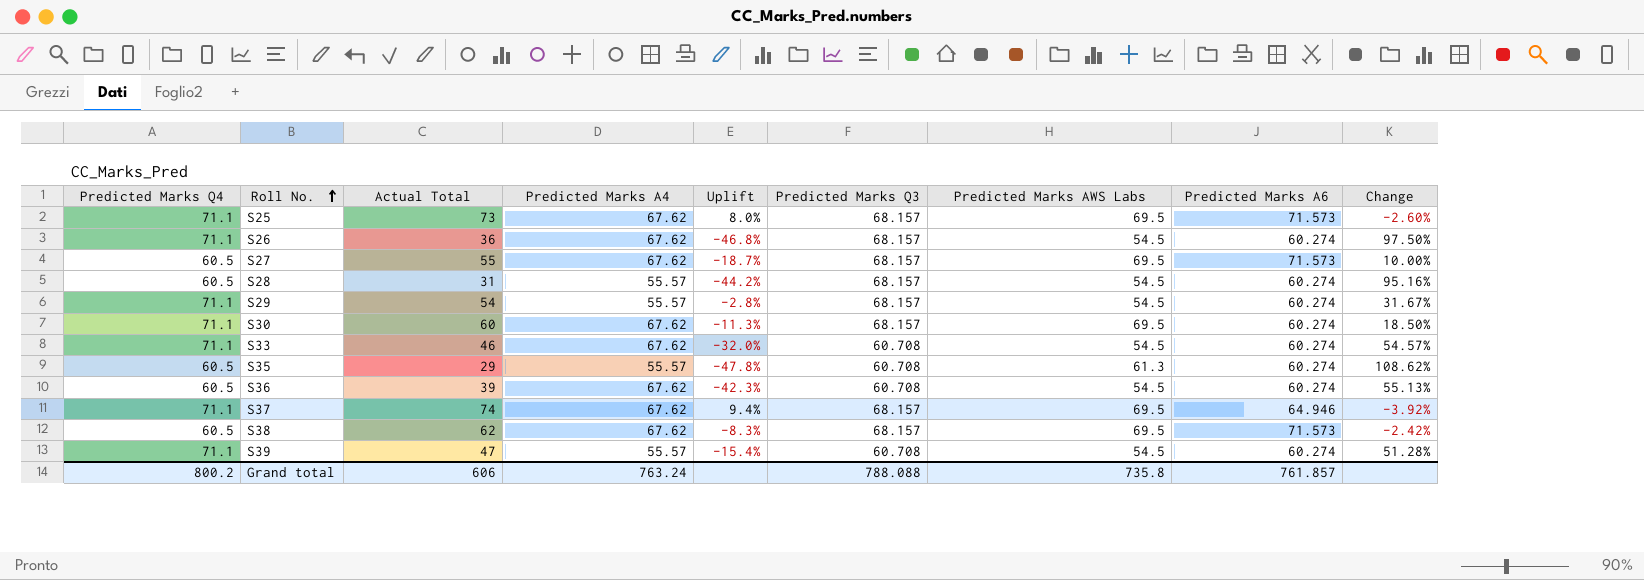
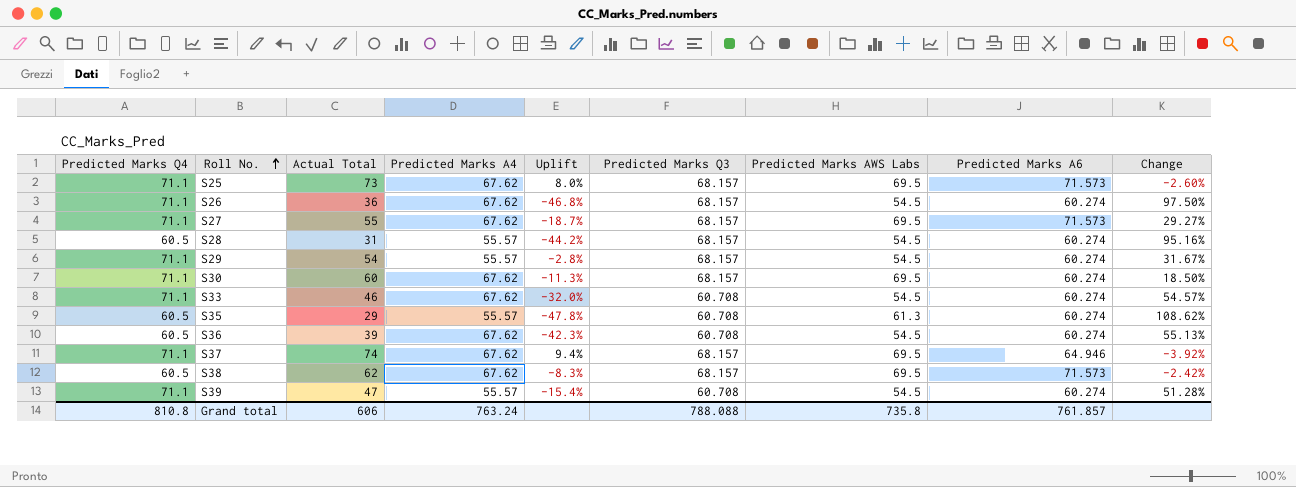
S27 | Predicted Marks Q4: 60.5 -> 71.1
S27 | Change: 10.00% -> 29.27%
Grand total | Predicted Marks Q4: 800.2 -> 810.8

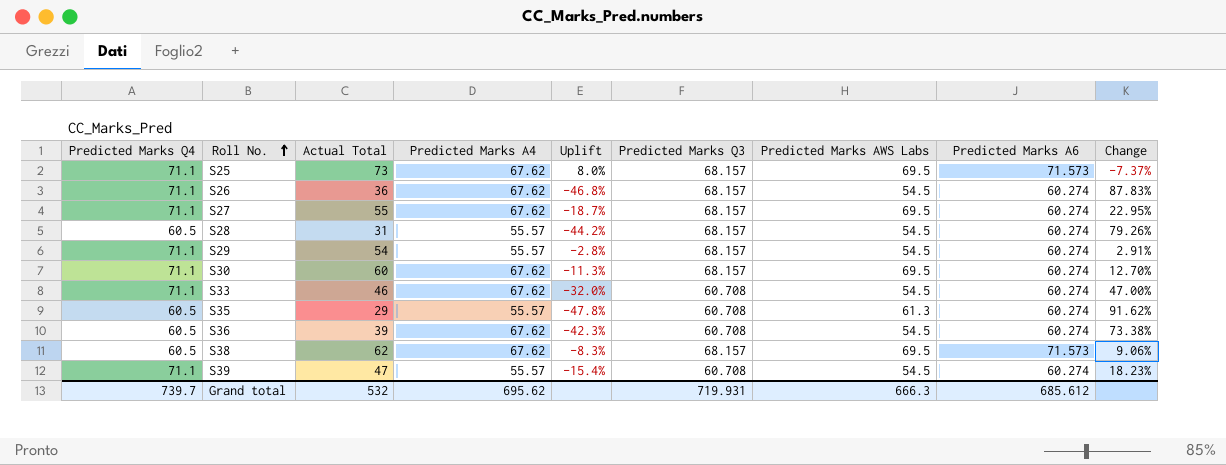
column Change | formula: ([Predicted Marks Q4] - [Actual Total]) / [Actual Total] -> ([Predicted Marks A4] - [Actual Total]) / [Actual Total]
row S37: 71.1 | 74 | 67.62 | 9.4% | 68.157 | 69.5 | 64.946 | -3.92% -> none
S27 | Predicted Marks A6: 71.573 -> 60.274
Grand total | Predicted Marks Q4: 810.8 -> 739.7
Grand total | Actual Total: 606 -> 532
Grand total | Predicted Marks A4: 763.24 -> 695.62
Grand total | Predicted Marks Q3: 788.088 -> 719.931
Grand total | Predicted Marks AWS Labs: 735.8 -> 666.3
Grand total | Predicted Marks A6: 761.857 -> 685.612

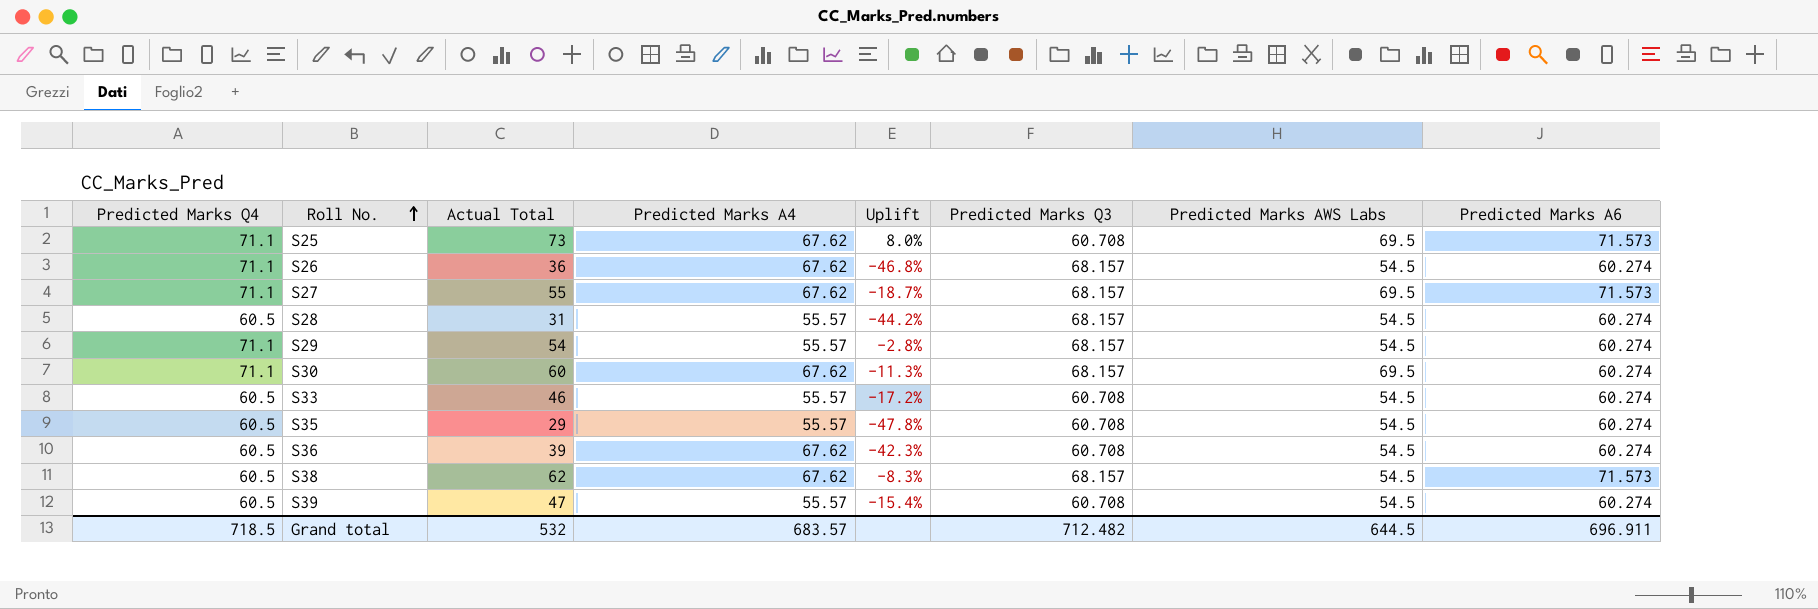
column Change | formula: ([Predicted Marks A4] - [Actual Total]) / [Actual Total] -> none
S25 | Predicted Marks Q3: 68.157 -> 60.708
S27 | Predicted Marks A6: 60.274 -> 71.573
S33 | Predicted Marks Q4: 71.1 -> 60.5
S33 | Predicted Marks A4: 67.62 -> 55.57
S33 | Uplift: -32.0% -> -17.2%
S35 | Predicted Marks AWS Labs: 61.3 -> 54.5
S38 | Predicted Marks AWS Labs: 69.5 -> 54.5
S39 | Predicted Marks Q4: 71.1 -> 60.5
Grand total | Predicted Marks Q4: 739.7 -> 718.5
Grand total | Predicted Marks A4: 695.62 -> 683.57
Grand total | Predicted Marks Q3: 719.931 -> 712.482
Grand total | Predicted Marks AWS Labs: 666.3 -> 644.5
Grand total | Predicted Marks A6: 685.612 -> 696.911

